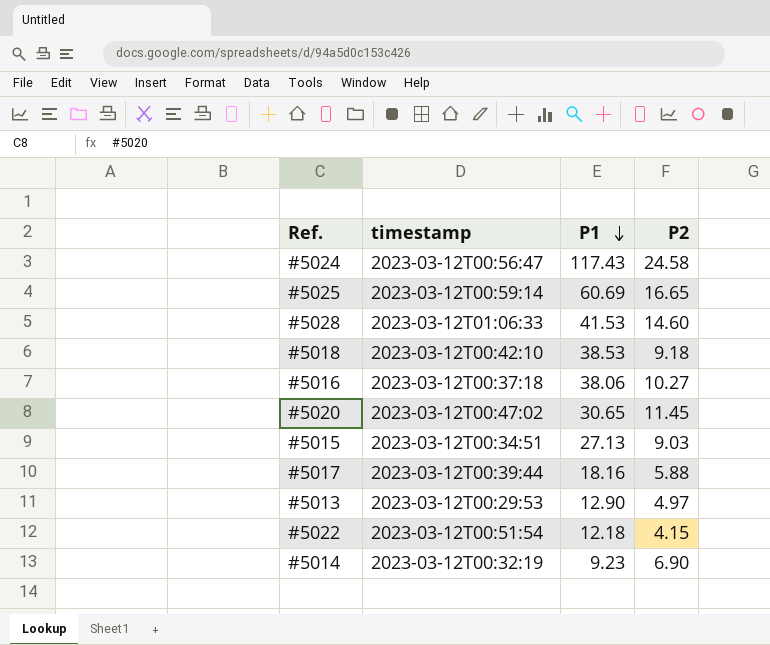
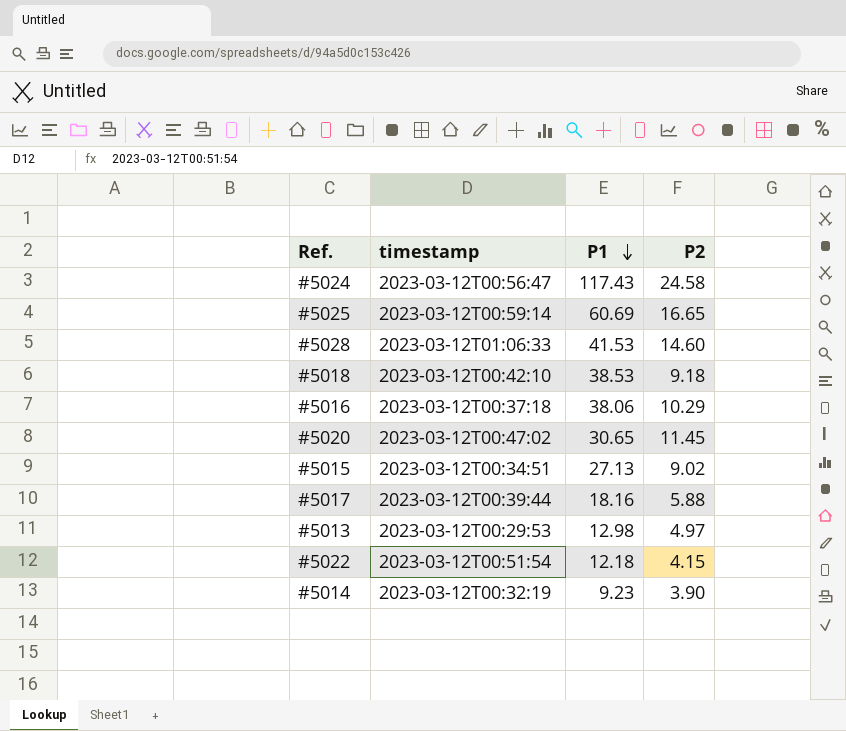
#5016 | P2: 10.27 -> 10.29
#5015 | P2: 9.03 -> 9.02
#5013 | P1: 12.90 -> 12.98
#5014 | P2: 6.90 -> 3.90

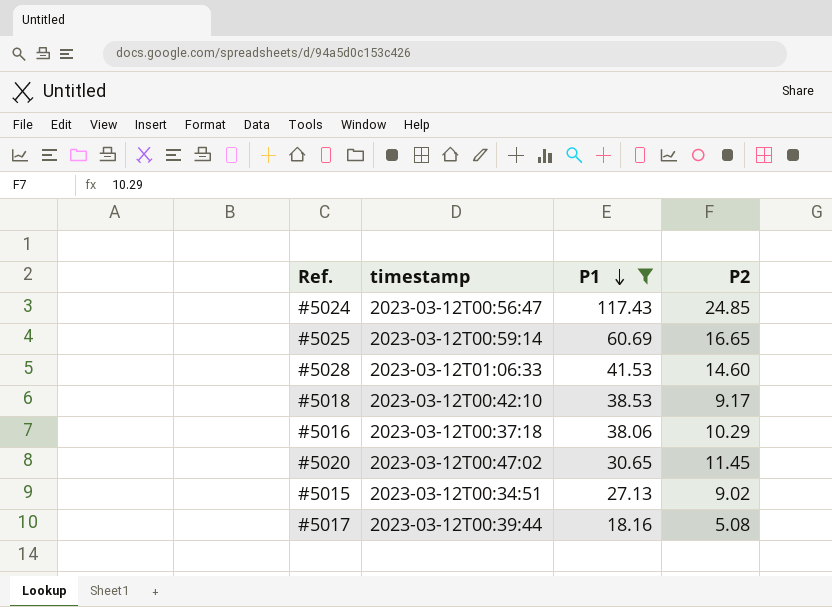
filter: none -> P1 >= 18.16
#5024 | P2: 24.58 -> 24.85
#5018 | P2: 9.18 -> 9.17
#5017 | P2: 5.88 -> 5.08

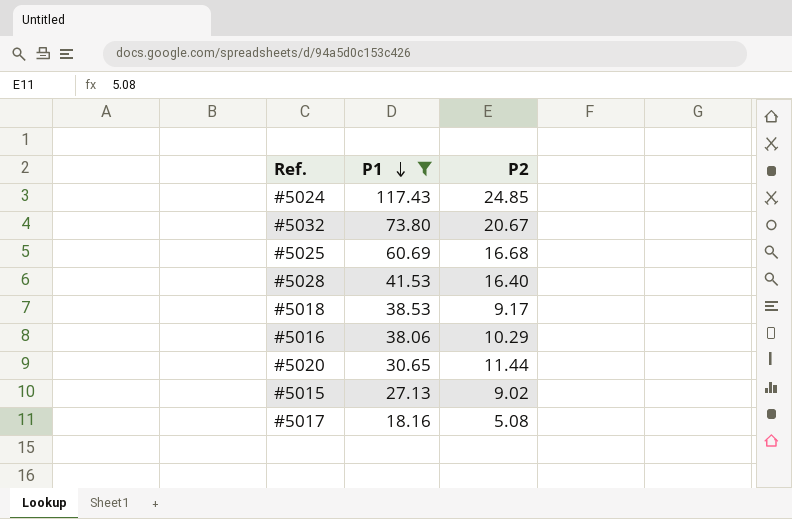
column timestamp | position: 2 -> none
row #5032: none -> 73.80 | 20.67
#5025 | P2: 16.65 -> 16.68
#5028 | P2: 14.60 -> 16.40
#5020 | P2: 11.45 -> 11.44

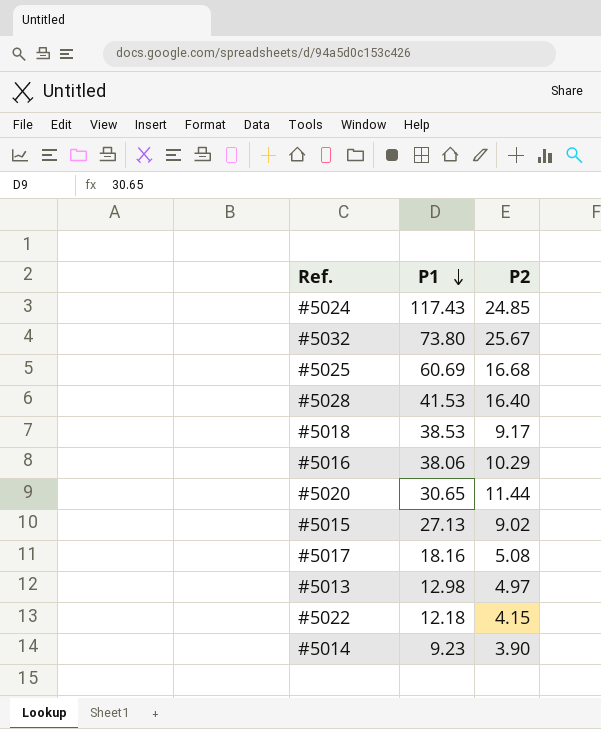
filter: P1 >= 18.16 -> none
#5032 | P2: 20.67 -> 25.67

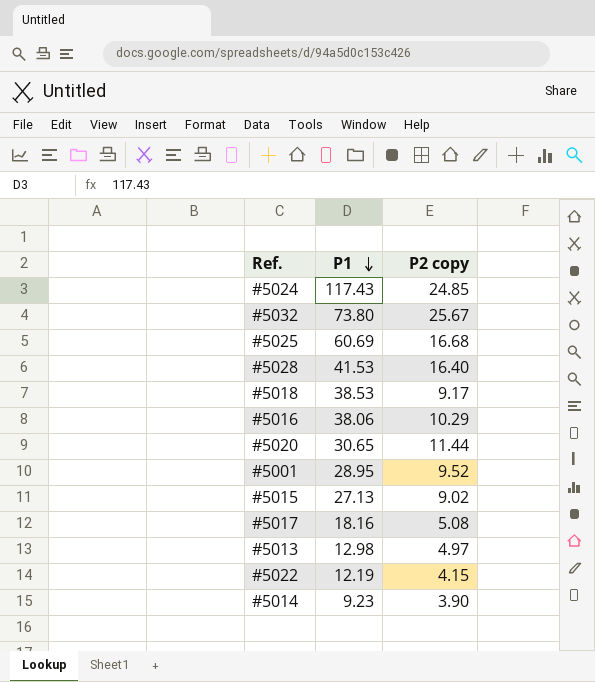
column name: P2 -> P2 copy
row #5001: none -> 28.95 | 9.52
#5022 | P1: 12.18 -> 12.19

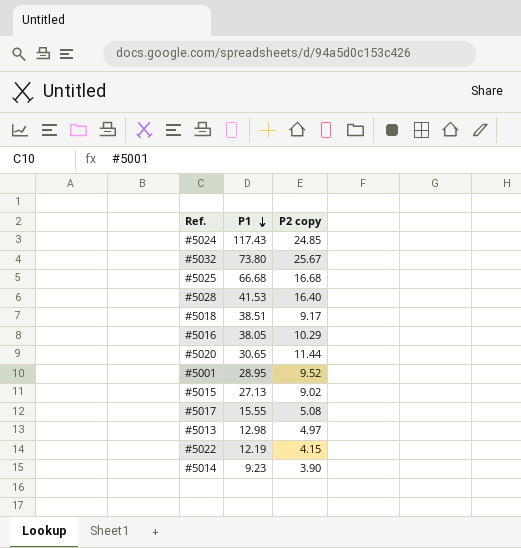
#5025 | P1: 60.69 -> 66.68
#5018 | P1: 38.53 -> 38.51
#5016 | P1: 38.06 -> 38.05
#5017 | P1: 18.16 -> 15.55

